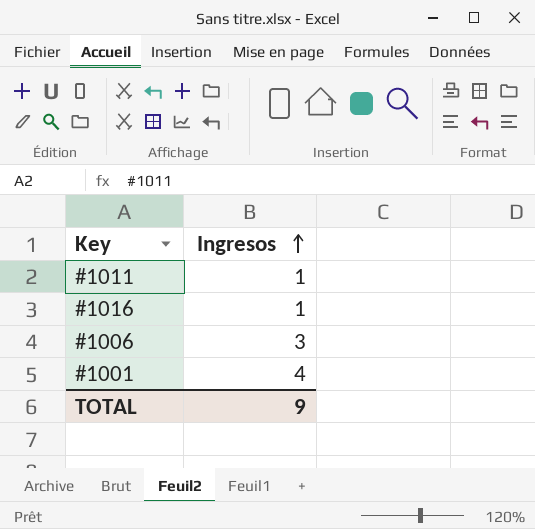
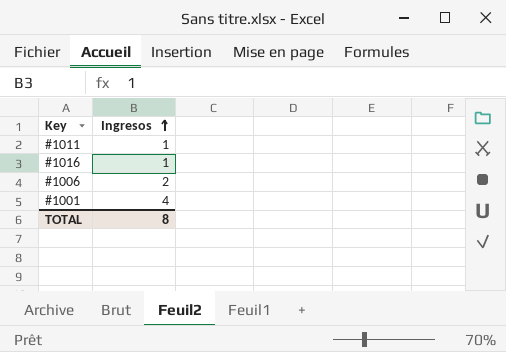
#1006 | Ingresos: 3 -> 2
TOTAL | Ingresos: 9 -> 8

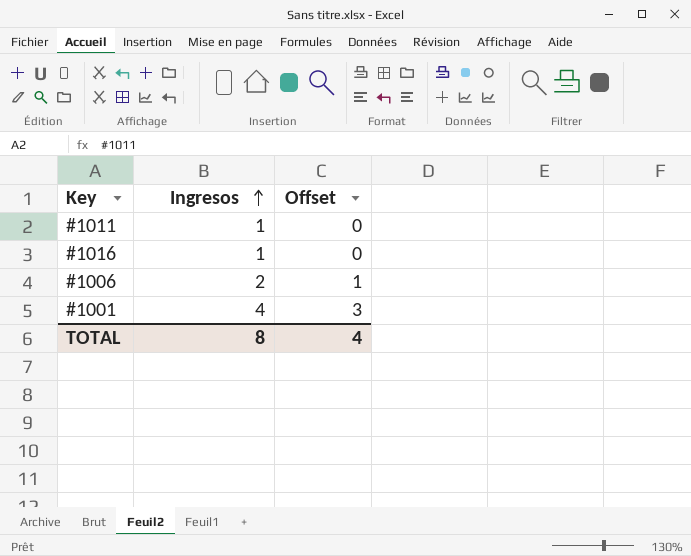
column Offset | formula: none -> [Ingresos] - 1

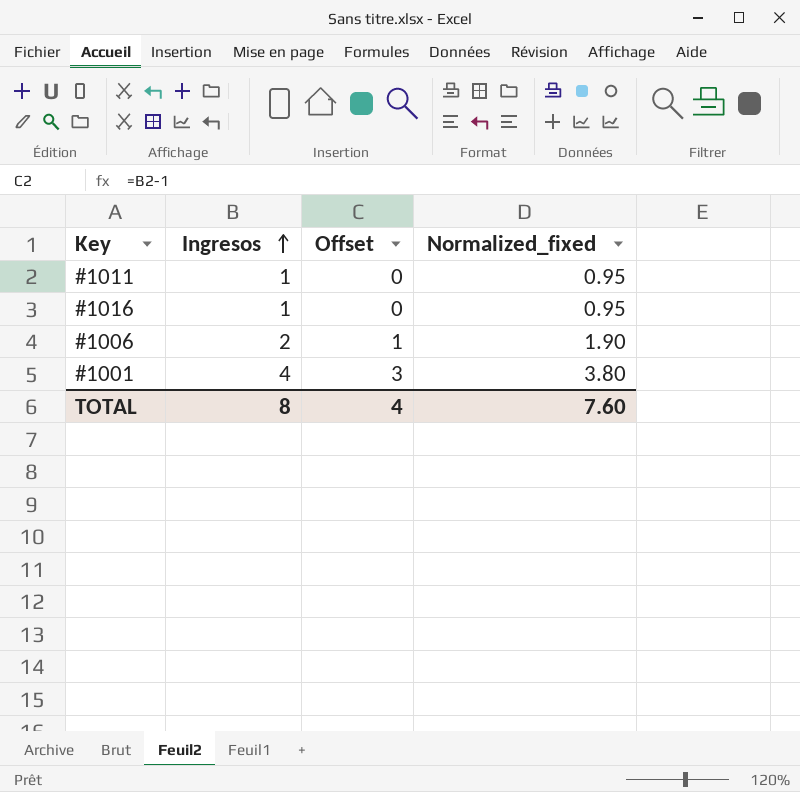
column Normalized_fixed | formula: none -> [Ingresos] * 0.95

